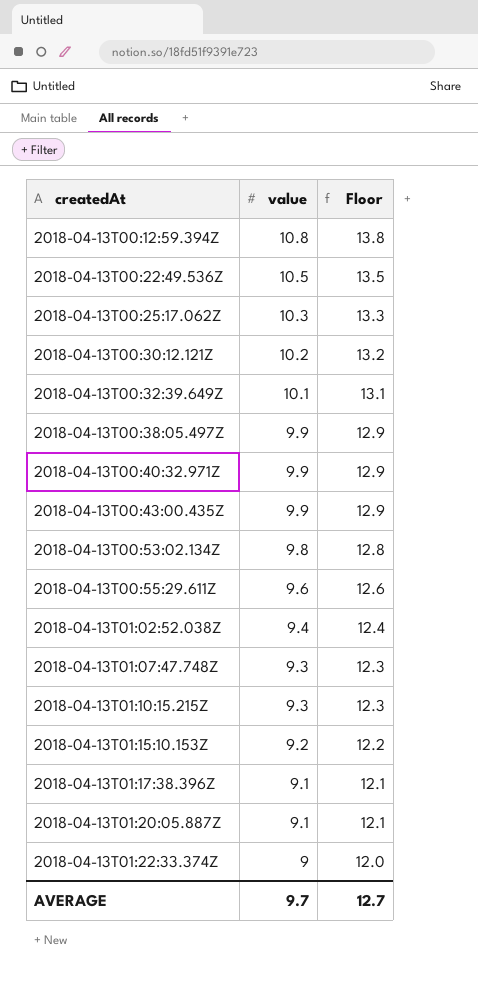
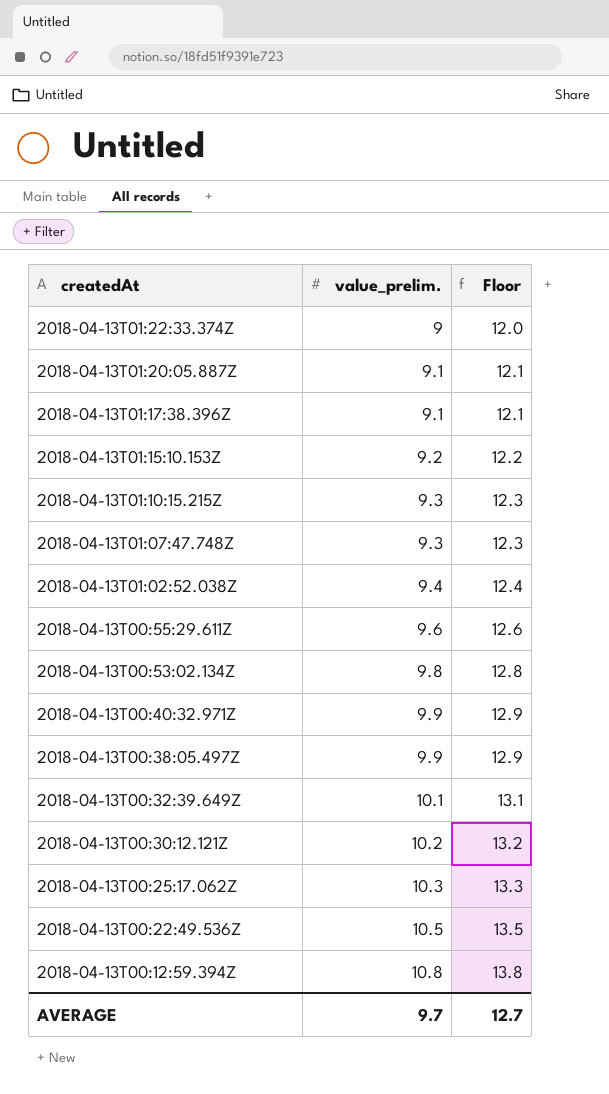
row order: createdAt ascending -> createdAt descending
column name: value -> value_prelim.
row 2018-04-13T00:43:00.435Z: 9.9 | 12.9 -> none

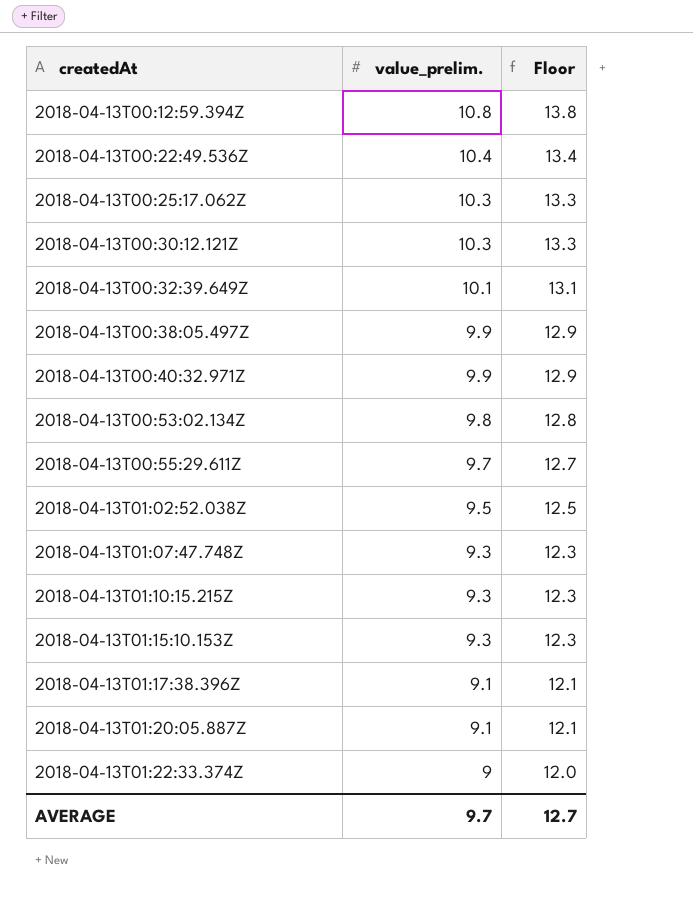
row order: createdAt descending -> createdAt ascending
2018-04-13T00:22:49.536Z | value_prelim.: 10.5 -> 10.4
2018-04-13T00:22:49.536Z | Floor: 13.5 -> 13.4
2018-04-13T00:30:12.121Z | value_prelim.: 10.2 -> 10.3
2018-04-13T00:30:12.121Z | Floor: 13.2 -> 13.3
2018-04-13T00:55:29.611Z | value_prelim.: 9.6 -> 9.7
2018-04-13T00:55:29.611Z | Floor: 12.6 -> 12.7
2018-04-13T01:02:52.038Z | value_prelim.: 9.4 -> 9.5
2018-04-13T01:02:52.038Z | Floor: 12.4 -> 12.5
2018-04-13T01:15:10.153Z | value_prelim.: 9.2 -> 9.3
2018-04-13T01:15:10.153Z | Floor: 12.2 -> 12.3

